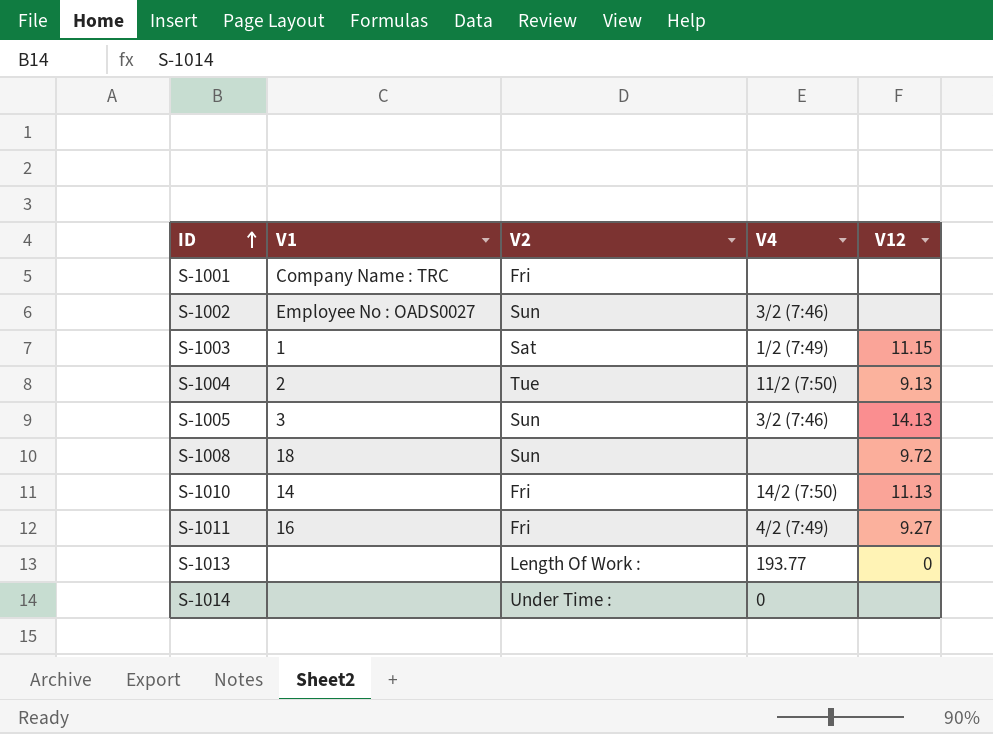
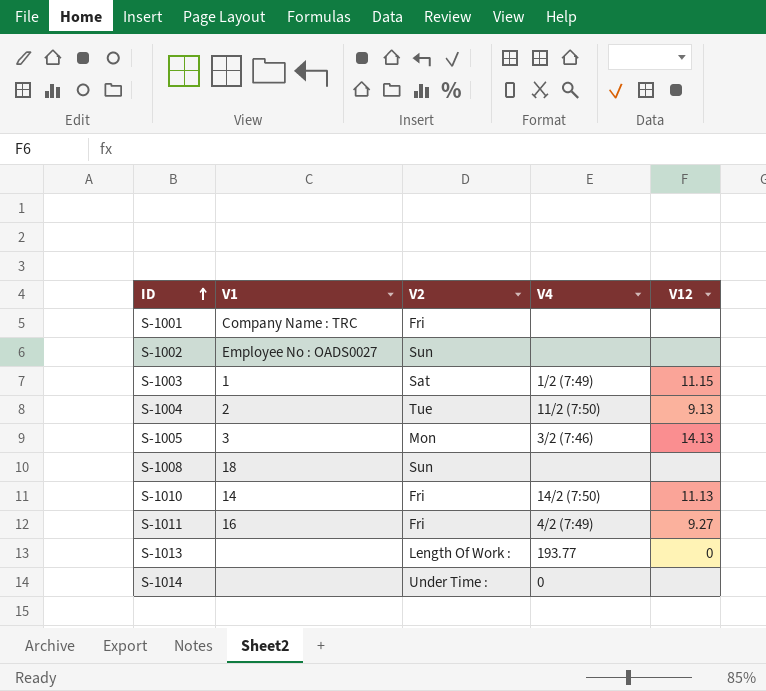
S-1002 | V4: 3/2 (7:46) -> none
S-1005 | V2: Sun -> Mon
S-1008 | V12: 9.72 -> none

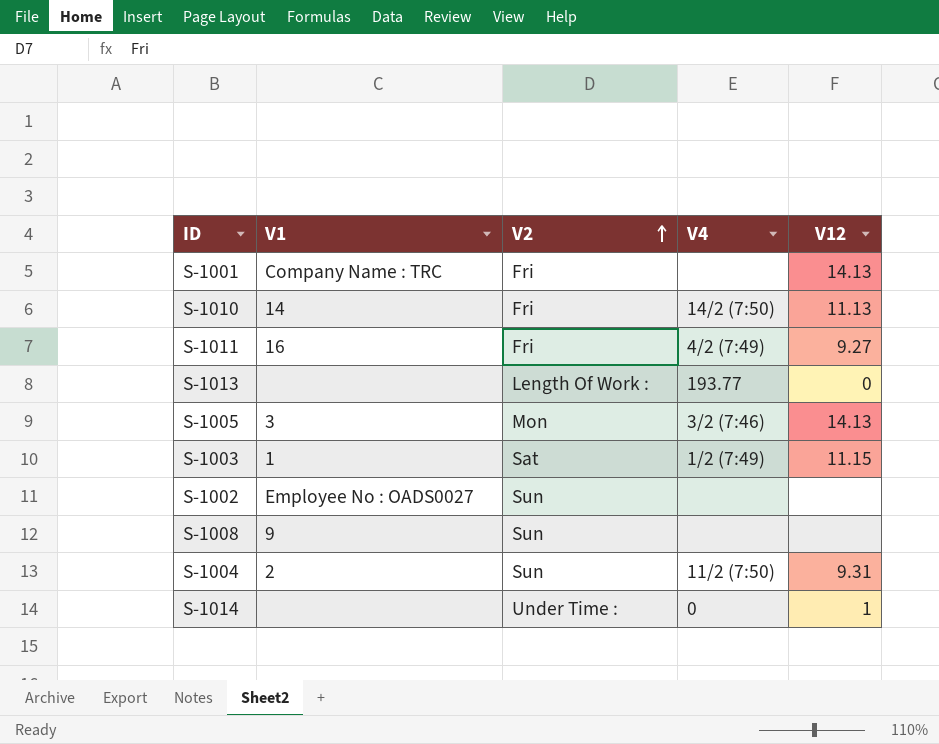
row order: ID ascending -> V2 ascending
S-1001 | V12: none -> 14.13
S-1008 | V1: 18 -> 9
S-1004 | V2: Tue -> Sun
S-1004 | V12: 9.13 -> 9.31
S-1014 | V12: none -> 1

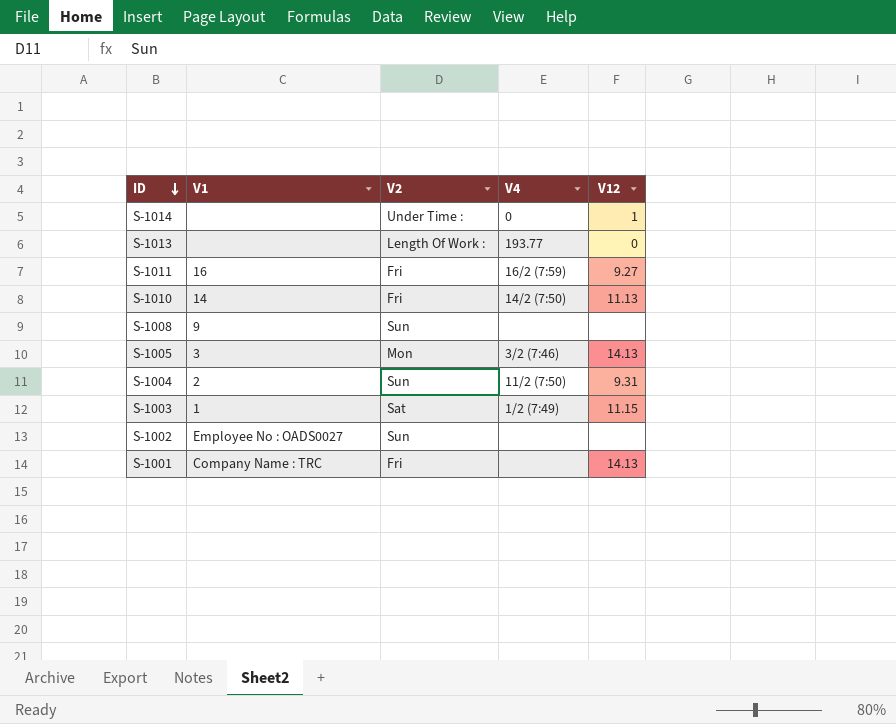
row order: V2 ascending -> ID descending
S-1011 | V4: 4/2 (7:49) -> 16/2 (7:59)

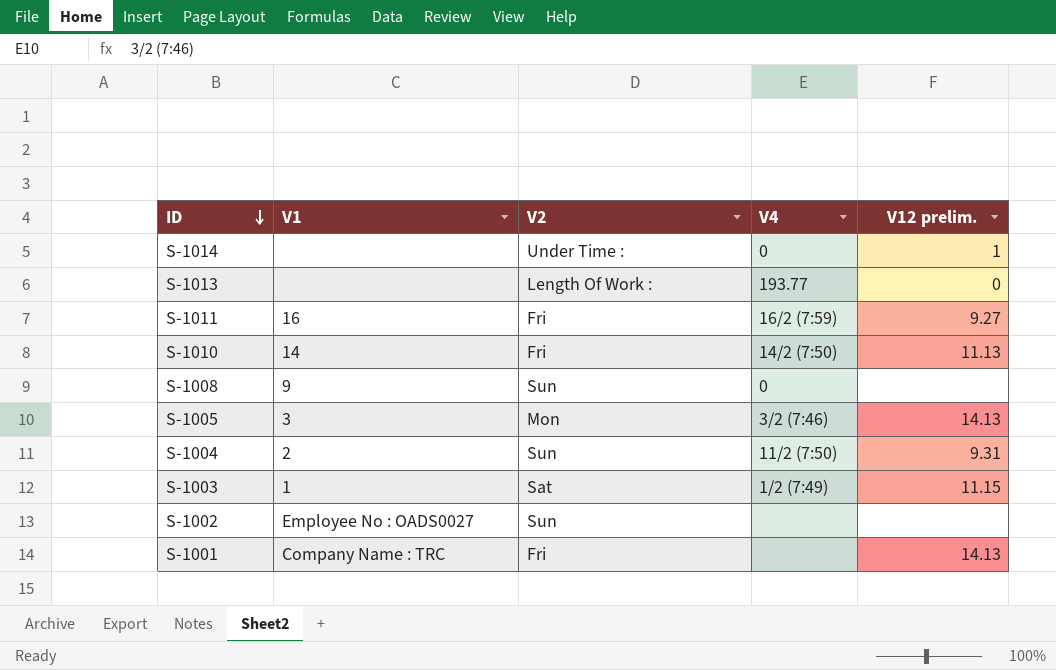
column name: V12 -> V12 prelim.
S-1008 | V4: none -> 0

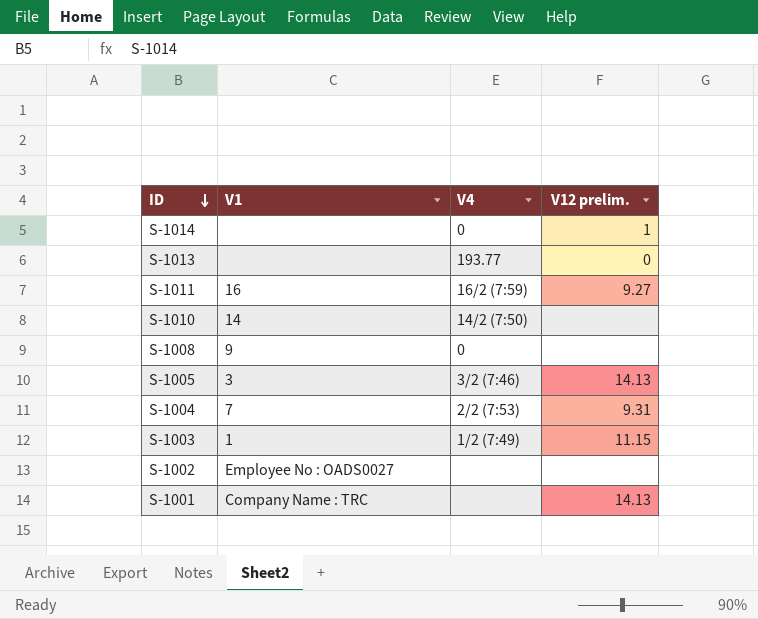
column V2 | position: 3 -> none
S-1010 | V12 prelim.: 11.13 -> none
S-1004 | V1: 2 -> 7
S-1004 | V4: 11/2 (7:50) -> 2/2 (7:53)

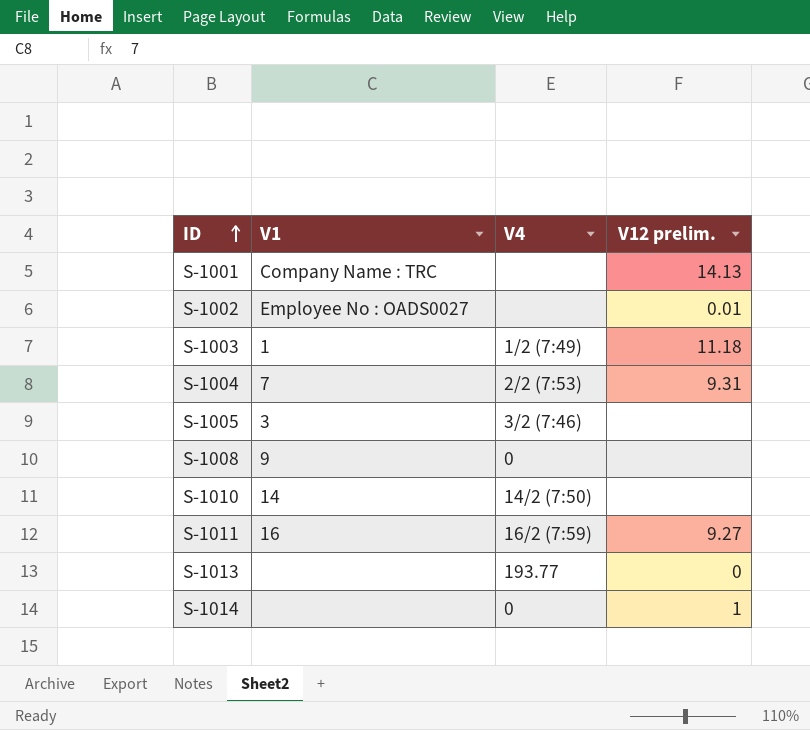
row order: ID descending -> ID ascending
S-1002 | V12 prelim.: none -> 0.01
S-1003 | V12 prelim.: 11.15 -> 11.18
S-1005 | V12 prelim.: 14.13 -> none

